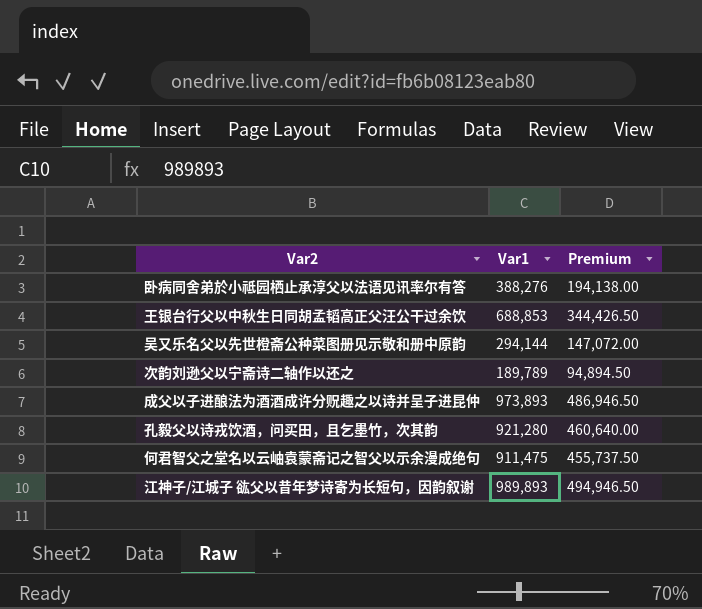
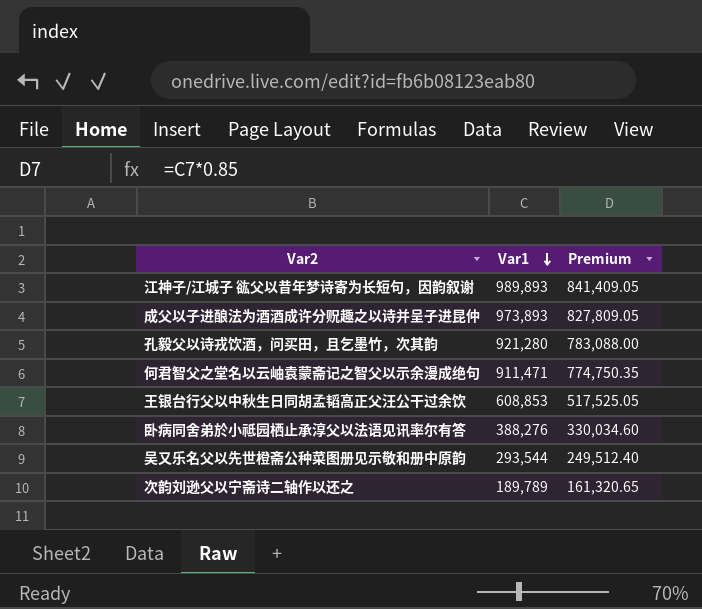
row order: none -> Var1 descending
column Premium | formula: [Var1] * 0.5 -> [Var1] * 0.85
何君智父之堂名以云岫袁蒙斋记之智父以示余漫成绝句 | Var1: 911,475 -> 911,471
王银台行父以中秋生日同胡孟韬高正父汪公干过余饮 | Var1: 688,853 -> 608,853
吴又乐名父以先世橙斋公种菜图册见示敬和册中原韵 | Var1: 294,144 -> 293,544

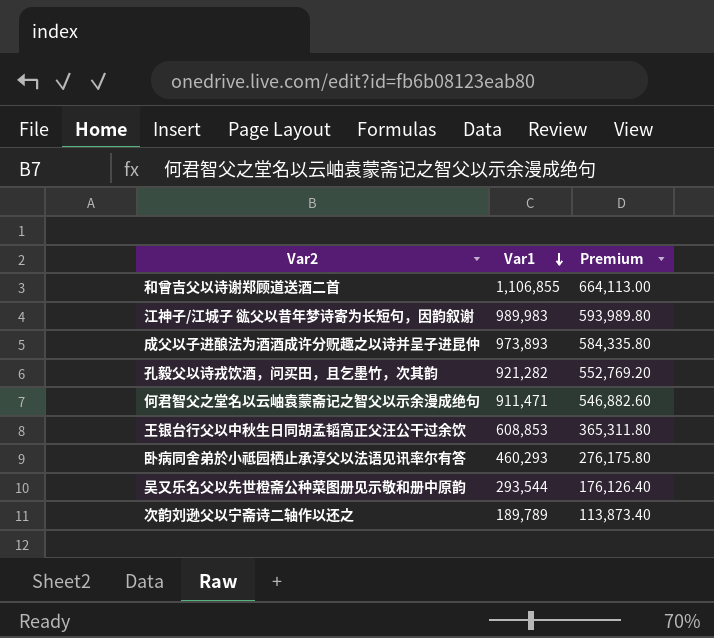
column Premium | formula: [Var1] * 0.85 -> [Var1] * 0.6
row 和曾吉父以诗谢郑顾道送酒二首: none -> 1,106,855 | 664,113.00
江神子/江城子 谹父以昔年梦诗寄为长短句，因韵叙谢 | Var1: 989,893 -> 989,983
孔毅父以诗戎饮酒，问买田，且乞墨竹，次其韵 | Var1: 921,280 -> 921,282
卧病同舍弟於小祗园栖止承淳父以法语见讯率尔有答 | Var1: 388,276 -> 460,293

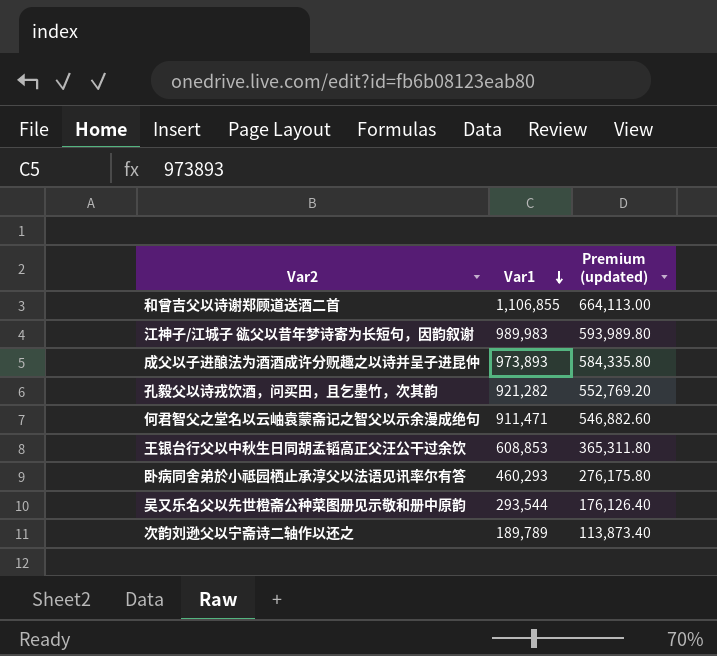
column name: Premium -> Premium (updated)

